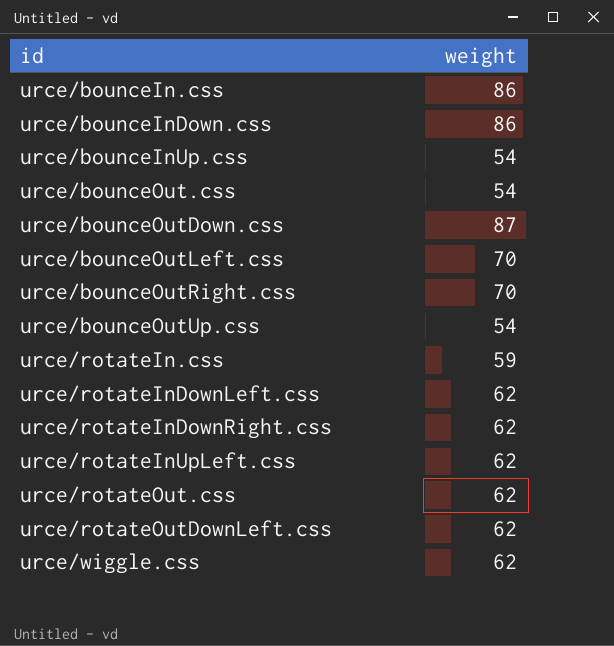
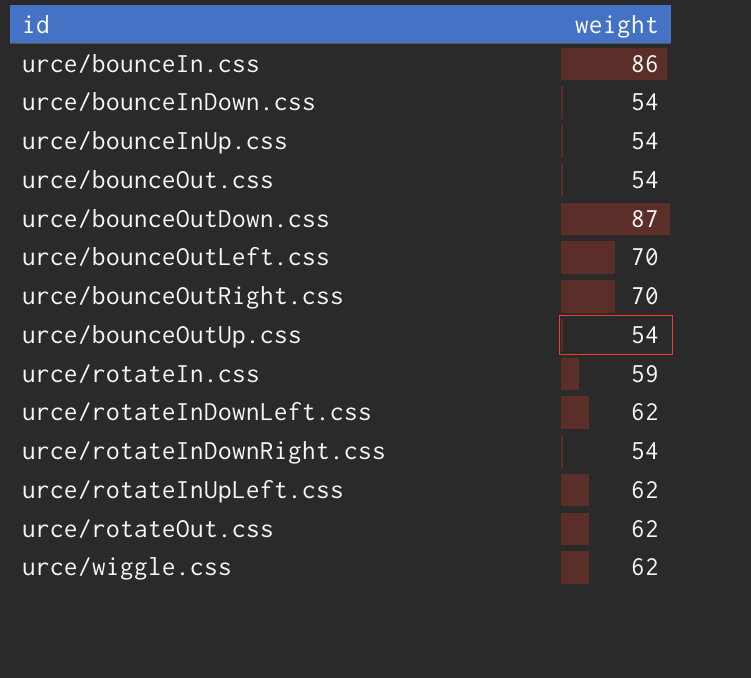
row urce/rotateOutDownLeft.css: 62 -> none
urce/bounceInDown.css | weight: 86 -> 54
urce/rotateInDownRight.css | weight: 62 -> 54

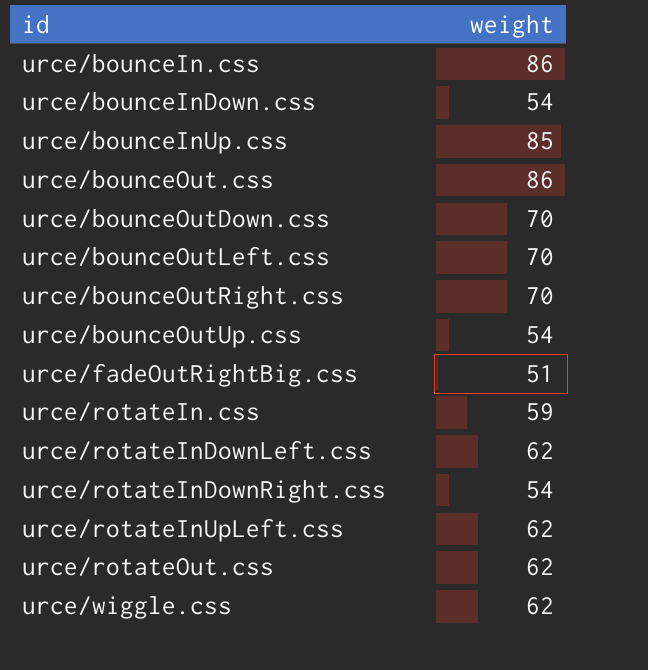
urce/bounceInUp.css | weight: 54 -> 85
urce/bounceOut.css | weight: 54 -> 86
urce/bounceOutDown.css | weight: 87 -> 70
row urce/fadeOutRightBig.css: none -> 51

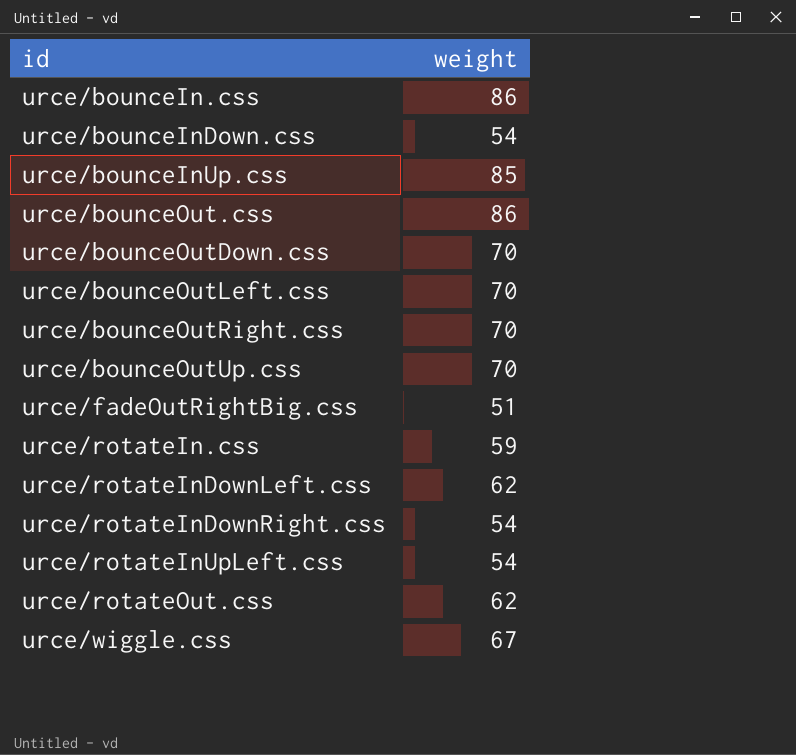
urce/bounceOutUp.css | weight: 54 -> 70
urce/rotateInUpLeft.css | weight: 62 -> 54
urce/wiggle.css | weight: 62 -> 67

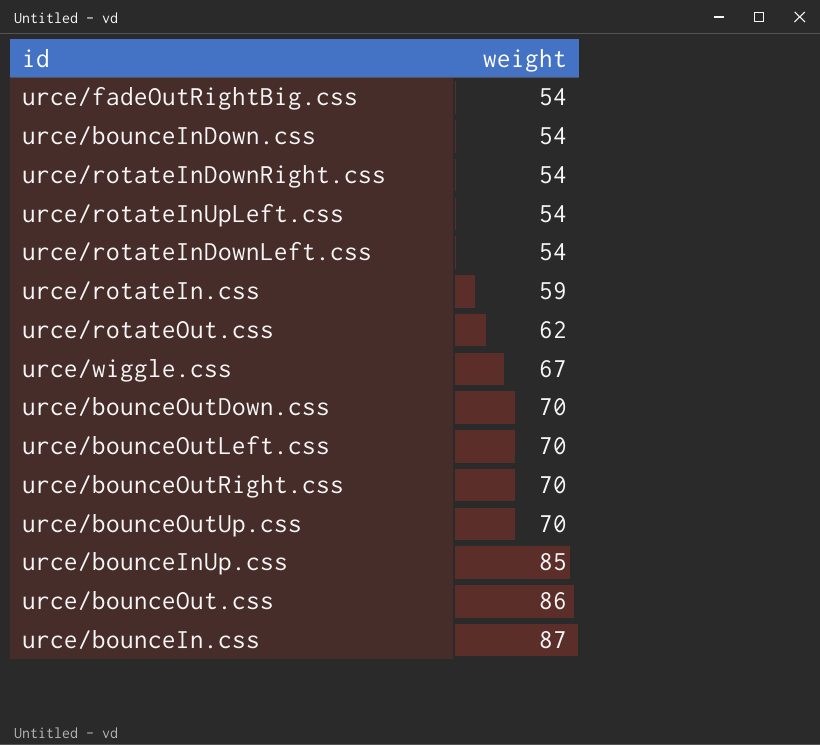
row order: id ascending -> weight ascending
urce/fadeOutRightBig.css | weight: 51 -> 54
urce/rotateInDownLeft.css | weight: 62 -> 54
urce/bounceIn.css | weight: 86 -> 87

